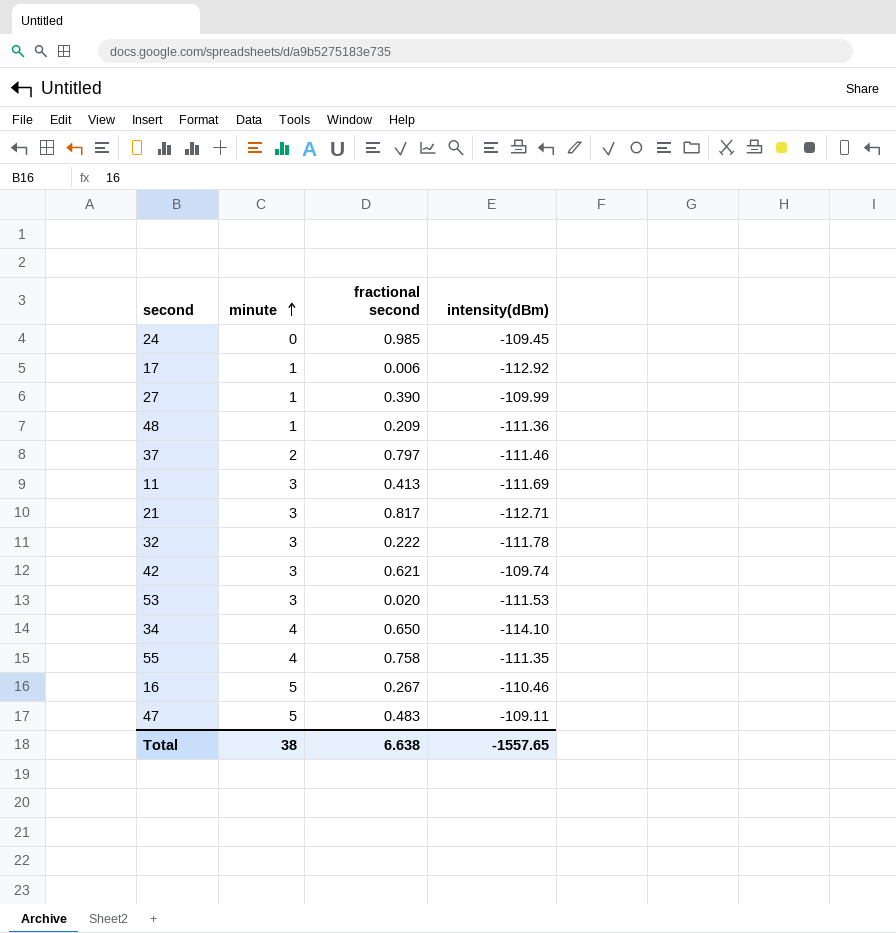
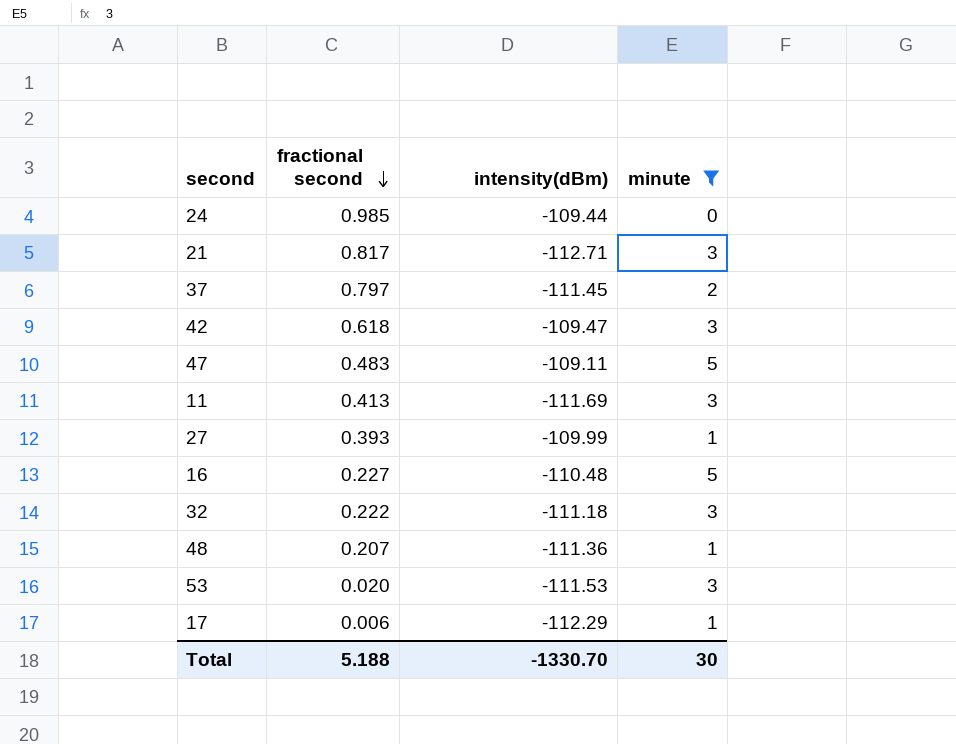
filter: none -> minute != 4
row order: minute ascending -> fractional second descending
column minute | position: 2 -> 4
24 | intensity(dBm): -109.45 -> -109.44
37 | intensity(dBm): -111.46 -> -111.45
42 | fractional second: 0.621 -> 0.618
42 | intensity(dBm): -109.74 -> -109.47
27 | fractional second: 0.390 -> 0.393
16 | fractional second: 0.267 -> 0.227
16 | intensity(dBm): -110.46 -> -110.48
32 | intensity(dBm): -111.78 -> -111.18
48 | fractional second: 0.209 -> 0.207
17 | intensity(dBm): -112.92 -> -112.29
Total | fractional second: 6.638 -> 5.188
Total | intensity(dBm): -1557.65 -> -1330.70
Total | minute: 38 -> 30

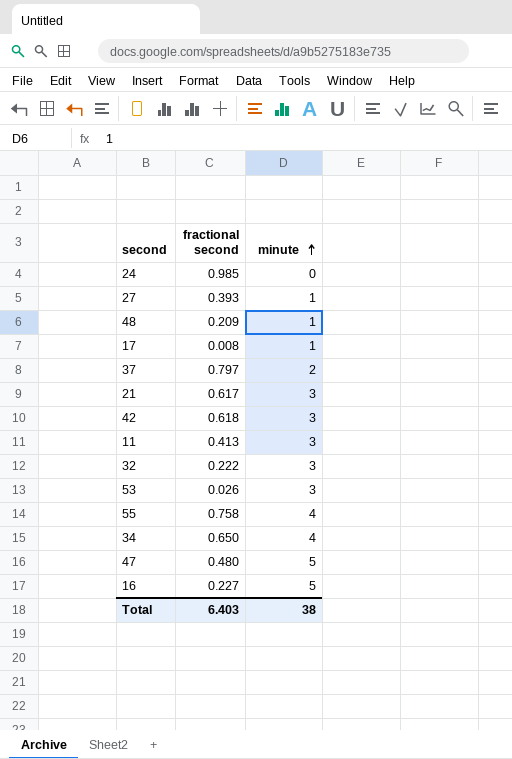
filter: minute != 4 -> none
row order: fractional second descending -> minute ascending
column intensity(dBm) | position: 3 -> none
48 | fractional second: 0.207 -> 0.209
17 | fractional second: 0.006 -> 0.008
21 | fractional second: 0.817 -> 0.617
53 | fractional second: 0.020 -> 0.026
47 | fractional second: 0.483 -> 0.480
Total | fractional second: 5.188 -> 6.403
Total | minute: 30 -> 38

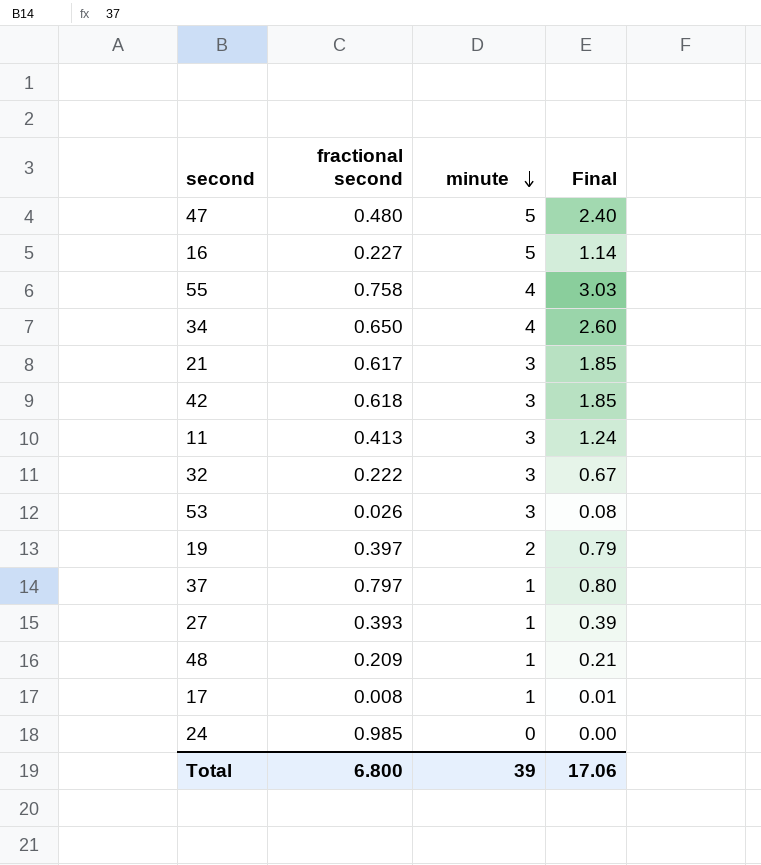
row order: minute ascending -> minute descending
column Final | formula: none -> [fractional second] * [minute]
row 19: none -> 0.397 | 2 | 0.79
37 | minute: 2 -> 1
Total | fractional second: 6.403 -> 6.800
Total | minute: 38 -> 39

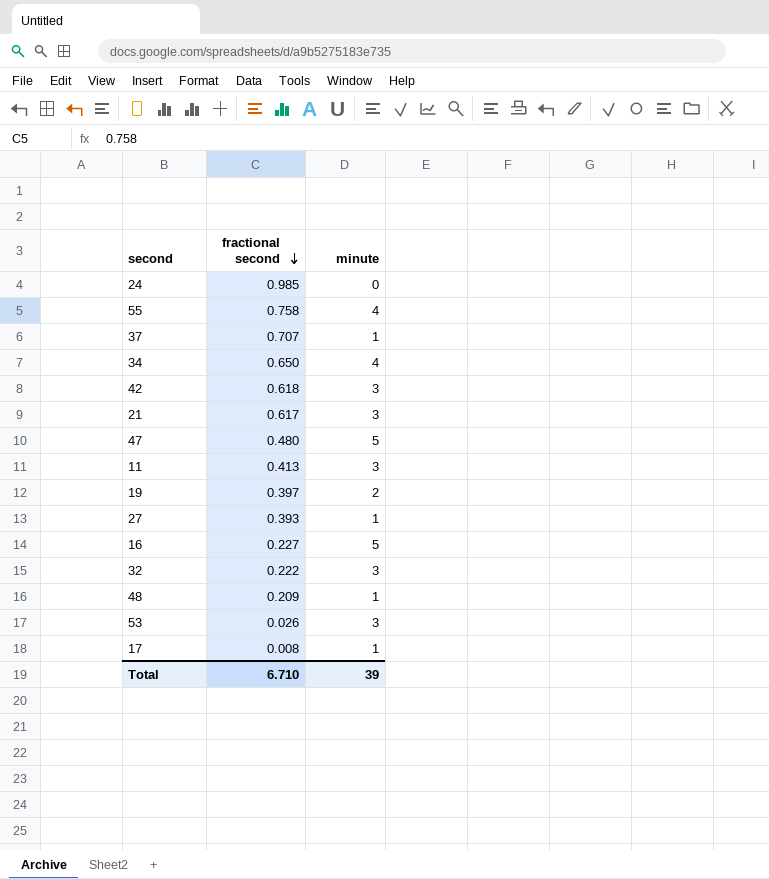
row order: minute descending -> fractional second descending
column Final | formula: [fractional second] * [minute] -> none
37 | fractional second: 0.797 -> 0.707
Total | fractional second: 6.800 -> 6.710

